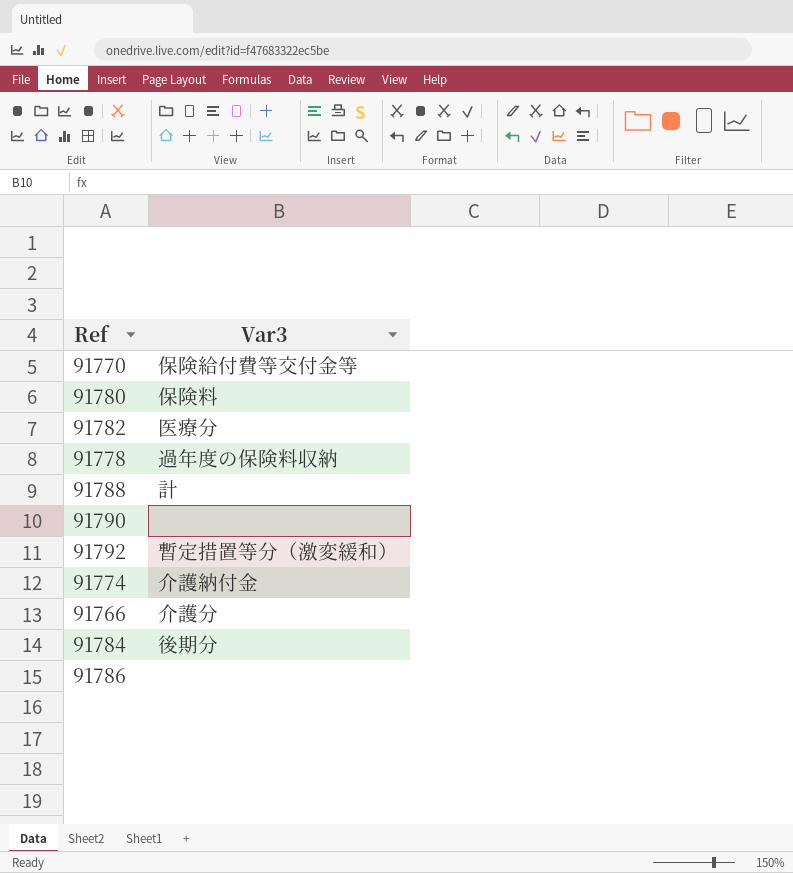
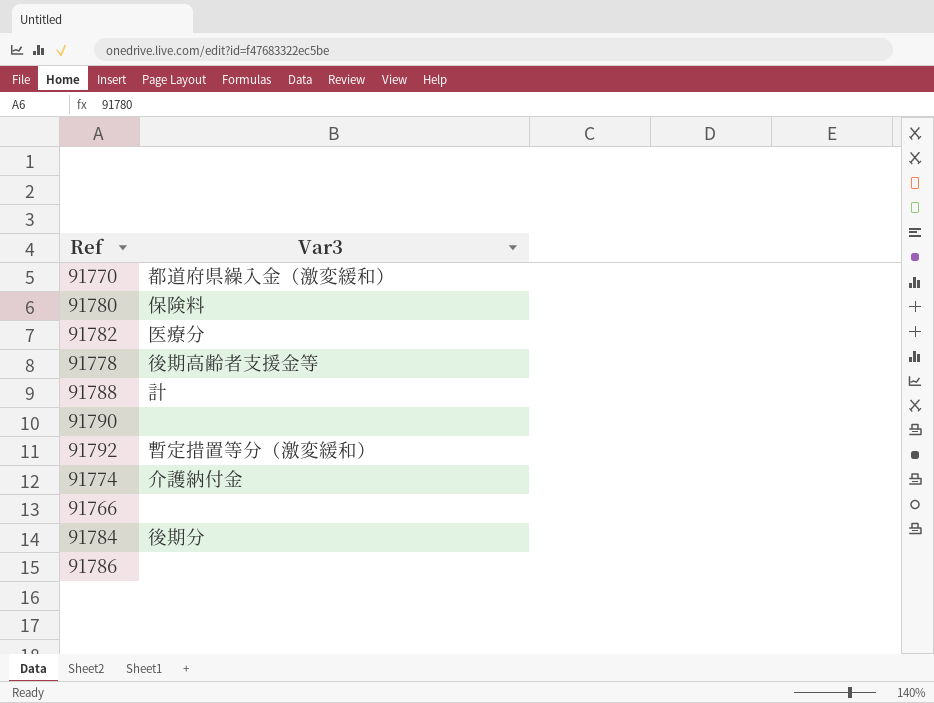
91770 | Var3: 保険給付費等交付金等 -> 都道府県繰入金（激変緩和）
91778 | Var3: 過年度の保険料収納 -> 後期高齢者支援金等
91766 | Var3: 介護分 -> none

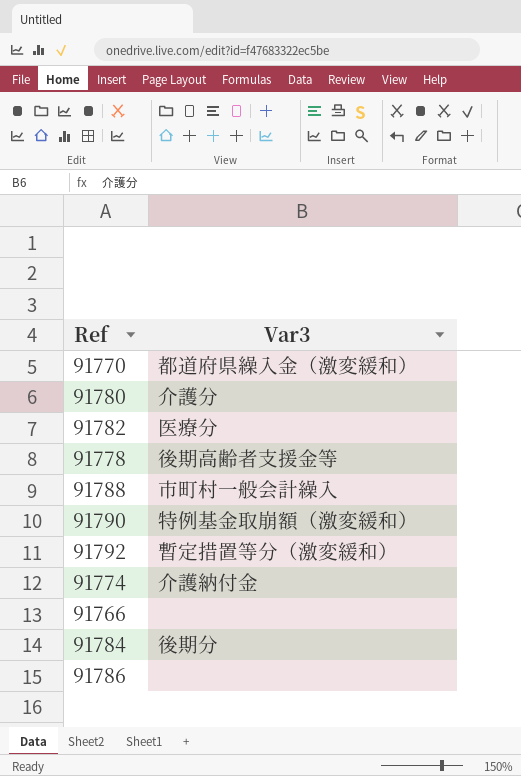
91780 | Var3: 保険料 -> 介護分
91788 | Var3: 計 -> 市町村一般会計繰入
91790 | Var3: none -> 特例基金取崩額（激変緩和）

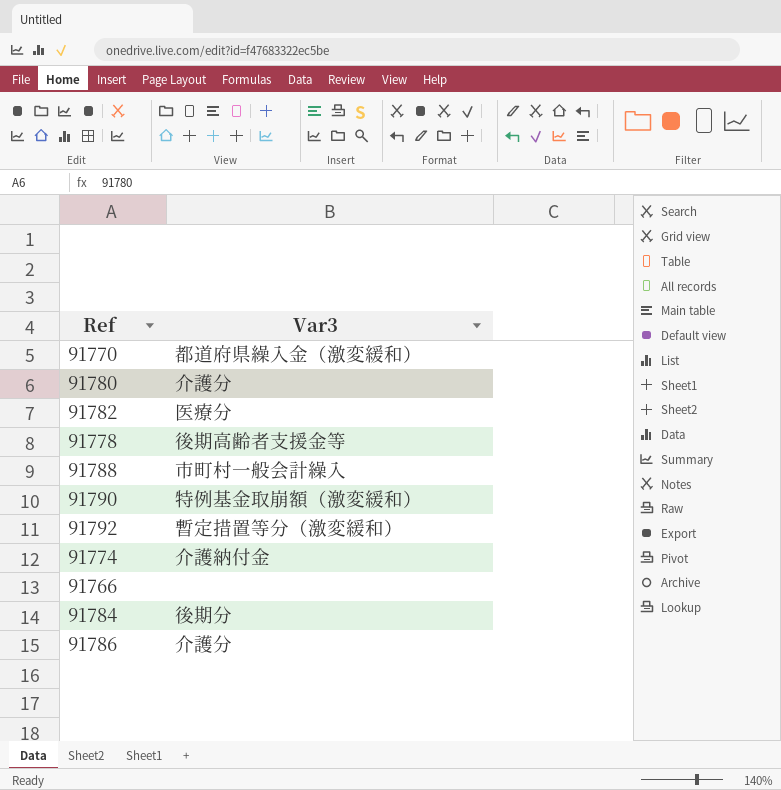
91786 | Var3: none -> 介護分

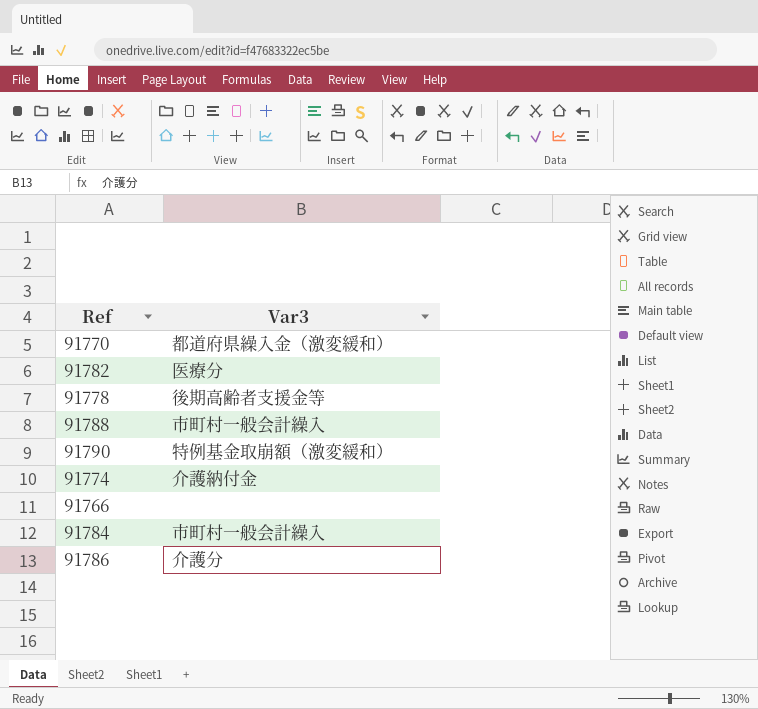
row 91780: 介護分 -> none
row 91792: 暫定措置等分（激変緩和） -> none
91784 | Var3: 後期分 -> 市町村一般会計繰入

